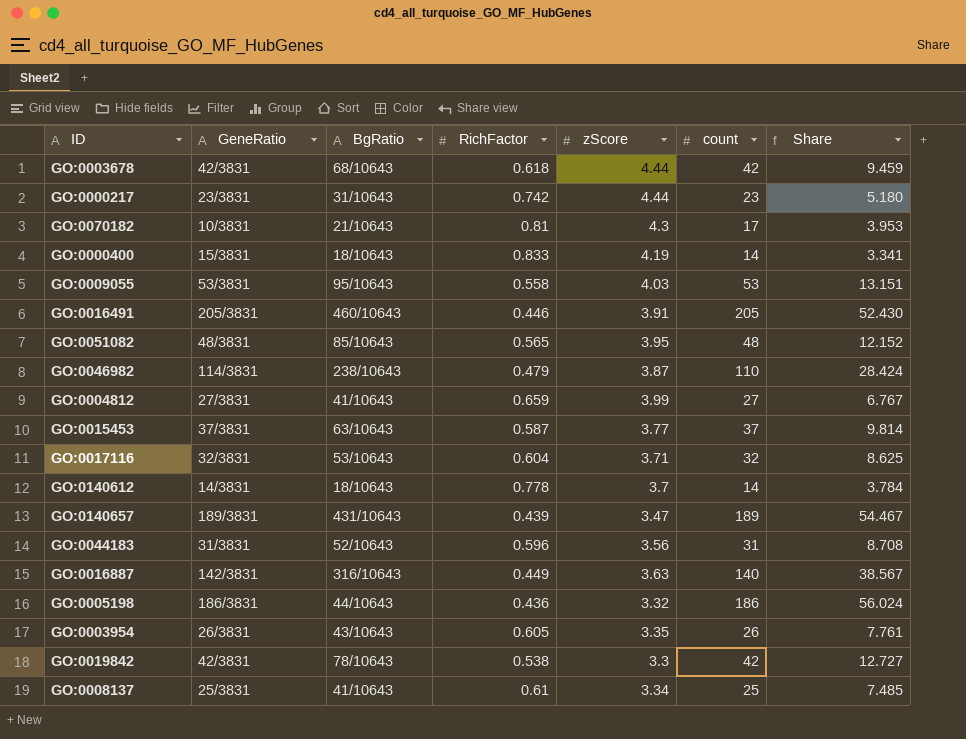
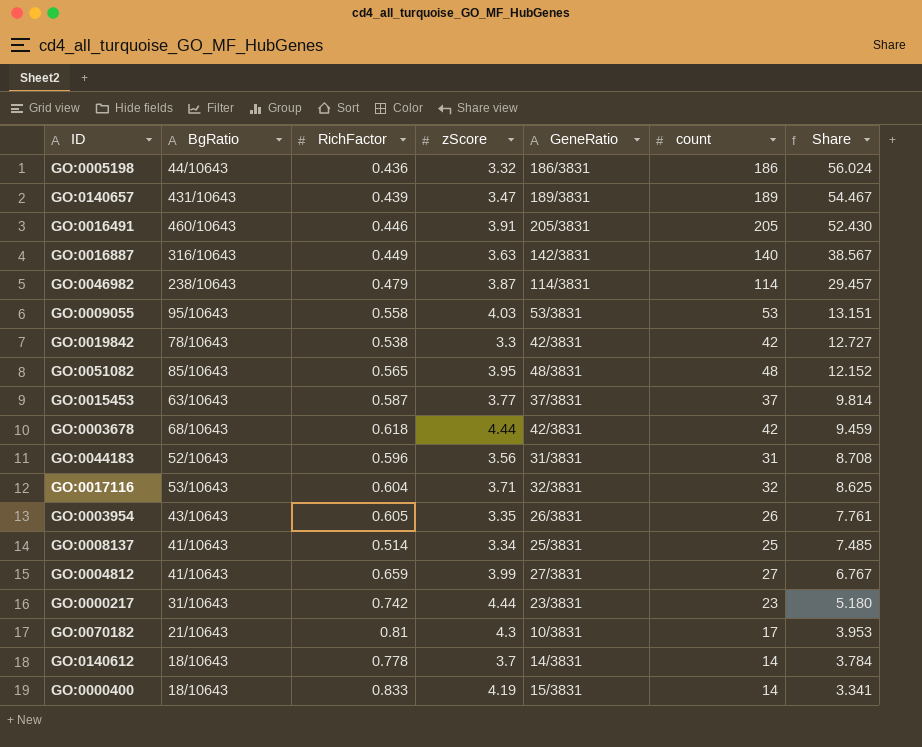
row order: none -> Share descending
column GeneRatio | position: 2 -> 5
GO:0046982 | count: 110 -> 114
GO:0046982 | Share: 28.424 -> 29.457
GO:0008137 | RichFactor: 0.61 -> 0.514

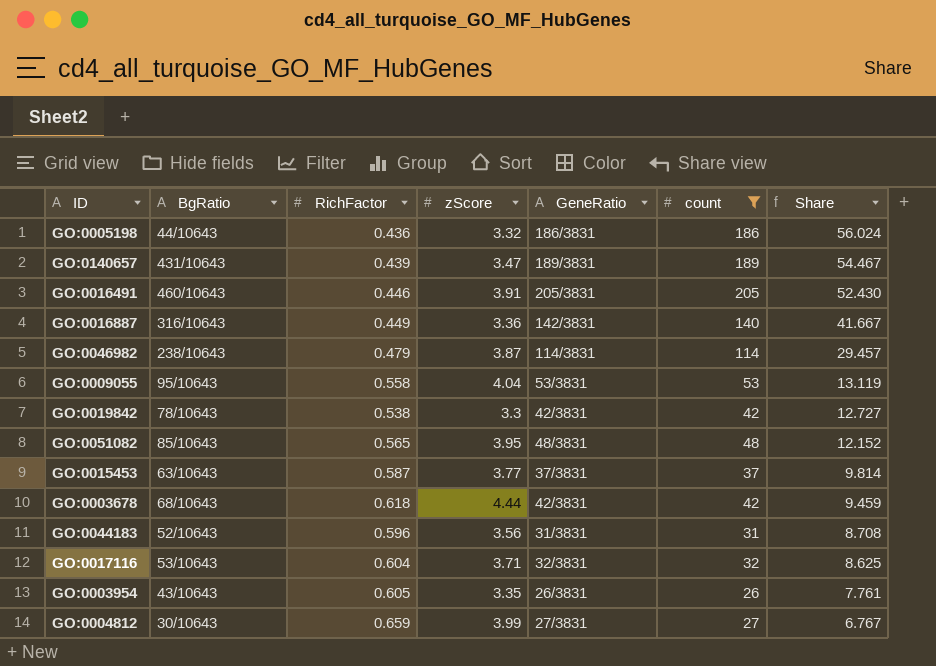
filter: none -> count >= 26
GO:0016887 | zScore: 3.63 -> 3.36
GO:0016887 | Share: 38.567 -> 41.667
GO:0009055 | zScore: 4.03 -> 4.04
GO:0009055 | Share: 13.151 -> 13.119
GO:0004812 | BgRatio: 41/10643 -> 30/10643

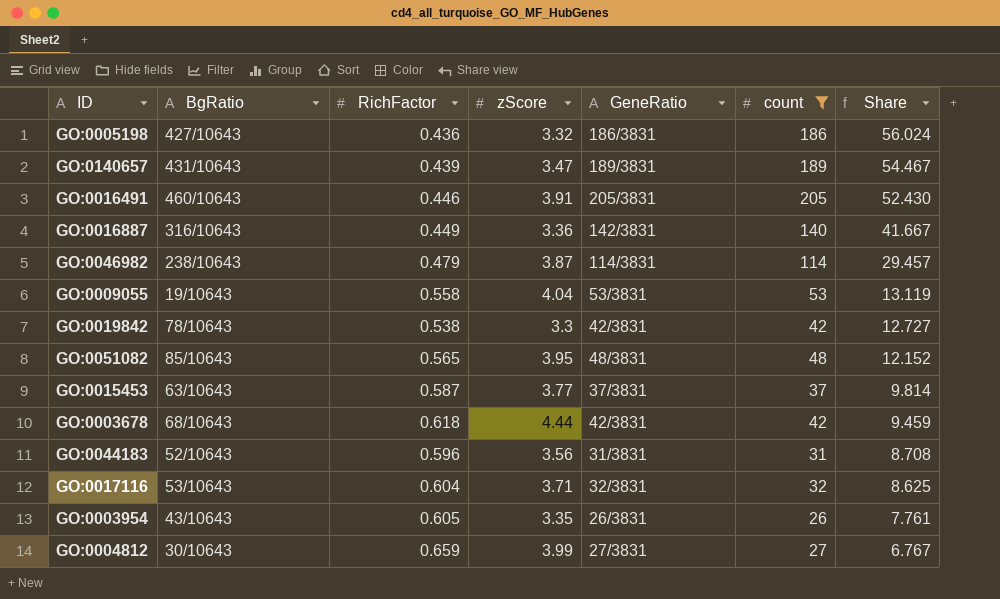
GO:0005198 | BgRatio: 44/10643 -> 427/10643
GO:0009055 | BgRatio: 95/10643 -> 19/10643

